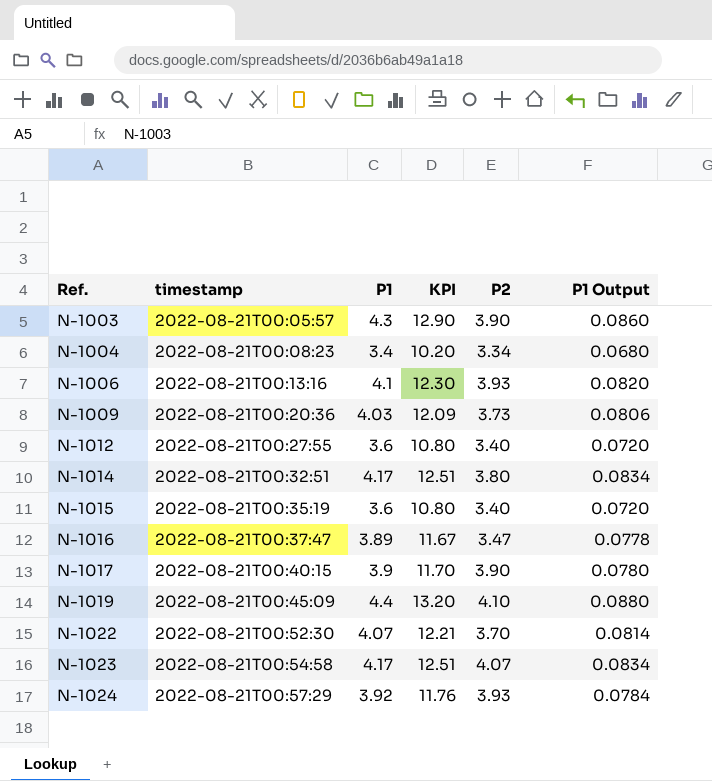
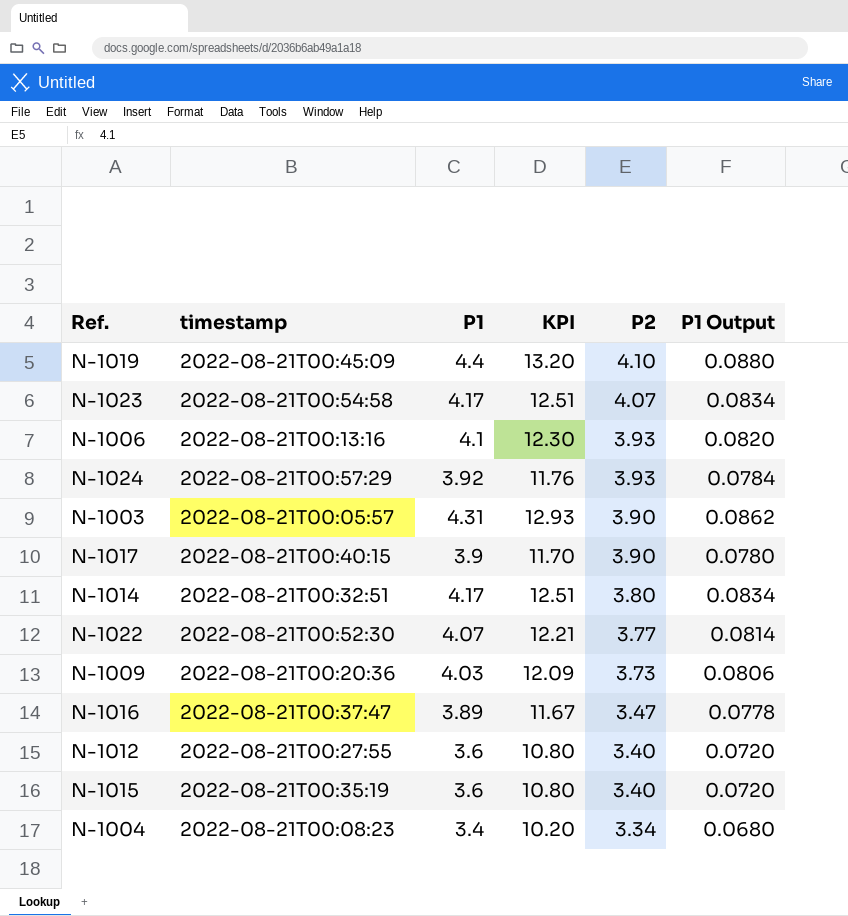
row order: Ref. ascending -> P2 descending
N-1003 | P1: 4.3 -> 4.31
N-1003 | KPI: 12.90 -> 12.93
N-1003 | P1 Output: 0.0860 -> 0.0862
N-1022 | P2: 3.70 -> 3.77

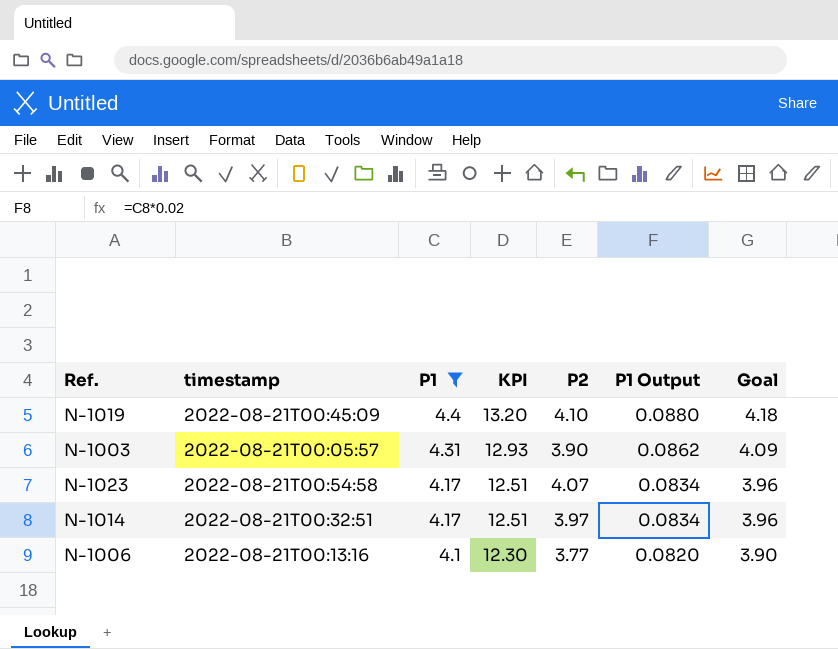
filter: none -> P1 >= 4.1
row order: P2 descending -> P1 descending
column Goal | formula: none -> [P1] * 0.95
N-1014 | P2: 3.80 -> 3.97
N-1006 | P2: 3.93 -> 3.77

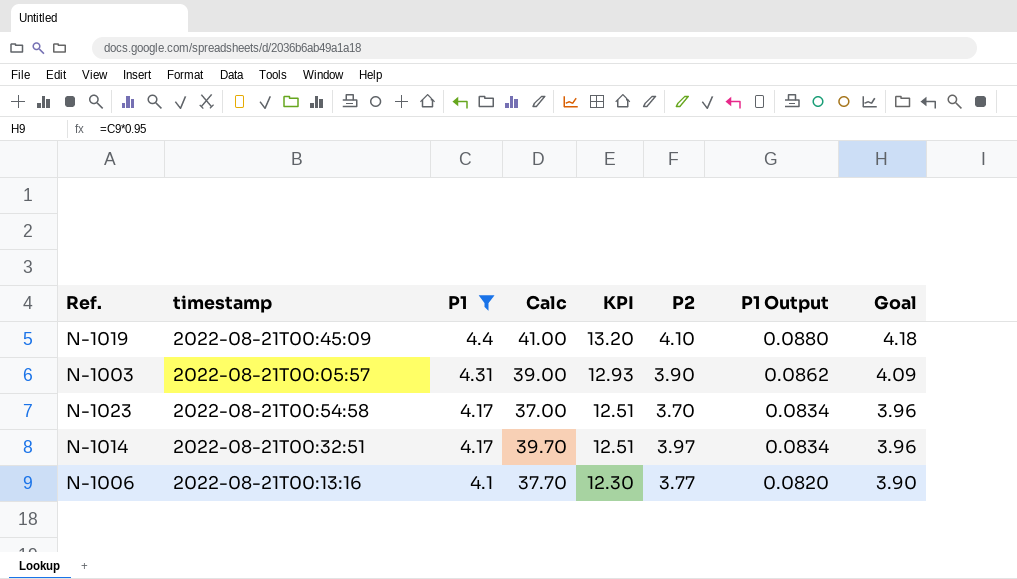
column Calc | formula: none -> [P2] * 10
N-1023 | P2: 4.07 -> 3.70

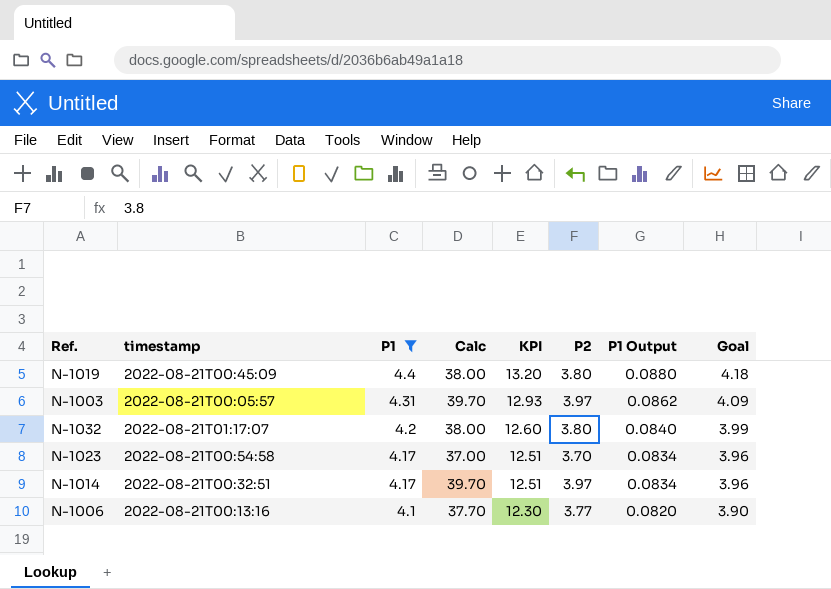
N-1019 | Calc: 41.00 -> 38.00
N-1019 | P2: 4.10 -> 3.80
N-1003 | Calc: 39.00 -> 39.70
N-1003 | P2: 3.90 -> 3.97
row N-1032: none -> 2022-08-21T01:17:07 | 4.2 | 38.00 | 12.60 | 3.80 | 0.0840 | 3.99

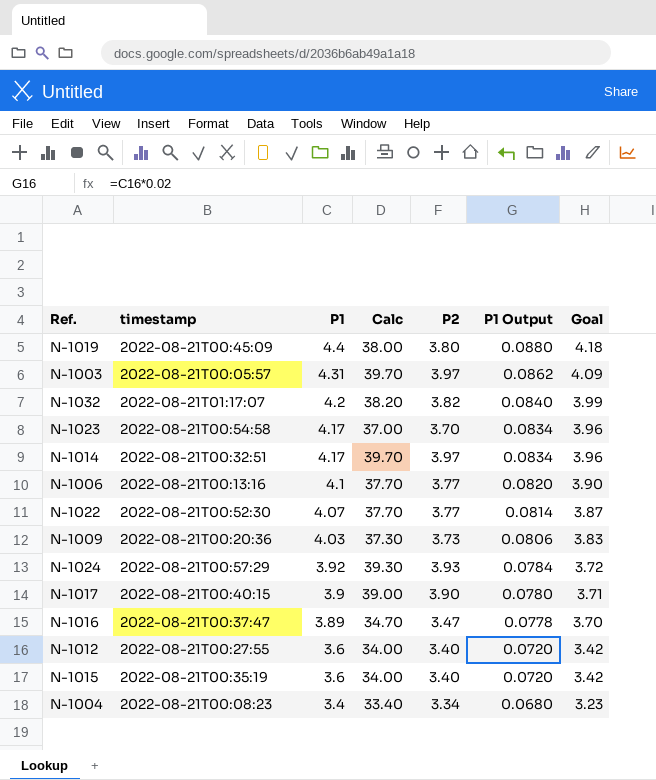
filter: P1 >= 4.1 -> none
column KPI | formula: [P1] * 3 -> none
N-1032 | Calc: 38.00 -> 38.20
N-1032 | P2: 3.80 -> 3.82

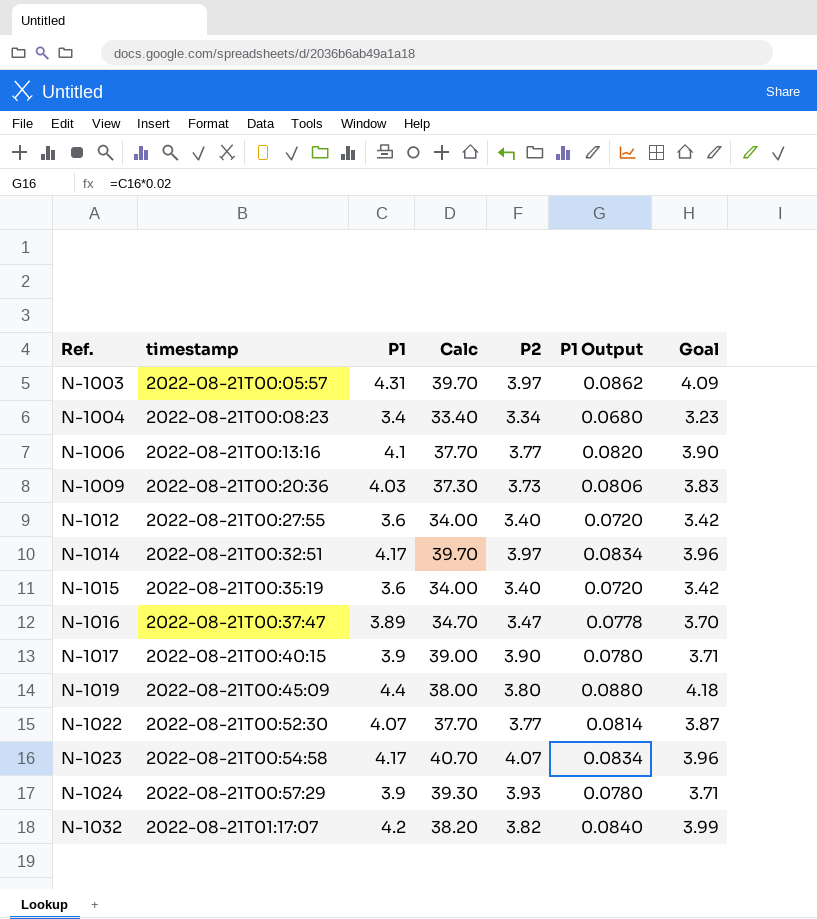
row order: P1 descending -> Ref. ascending
N-1023 | Calc: 37.00 -> 40.70
N-1023 | P2: 3.70 -> 4.07
N-1024 | P1: 3.92 -> 3.9
N-1024 | P1 Output: 0.0784 -> 0.0780
N-1024 | Goal: 3.72 -> 3.71

